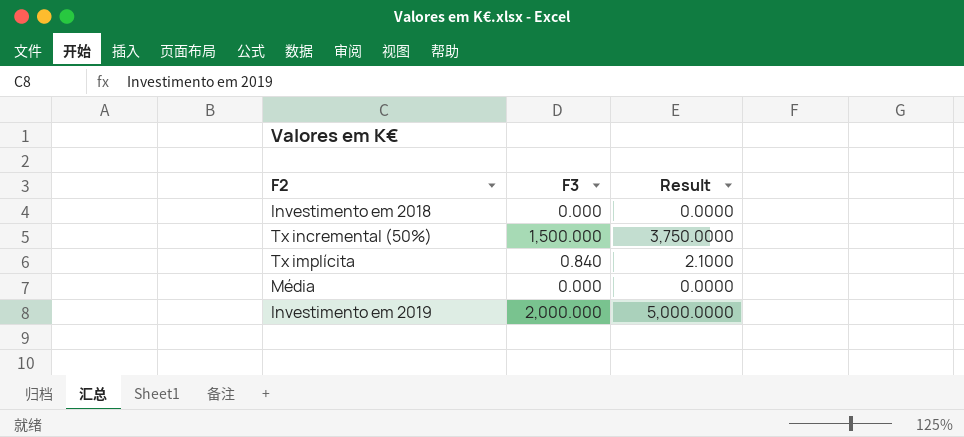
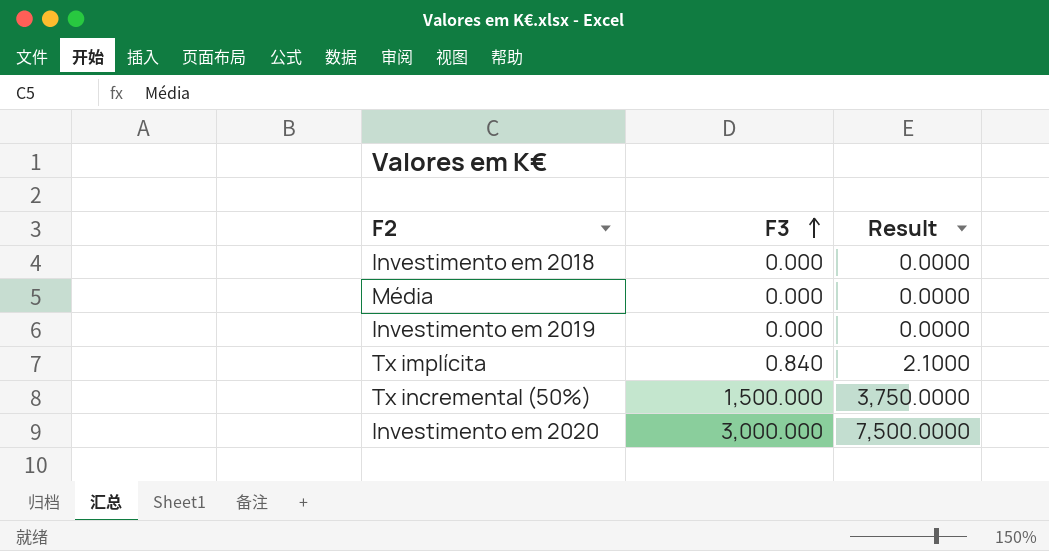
row order: none -> F3 ascending
Investimento em 2019 | F3: 2,000.000 -> 0.000
Investimento em 2019 | Result: 5,000.0000 -> 0.0000
row Investimento em 2020: none -> 3,000.000 | 7,500.0000

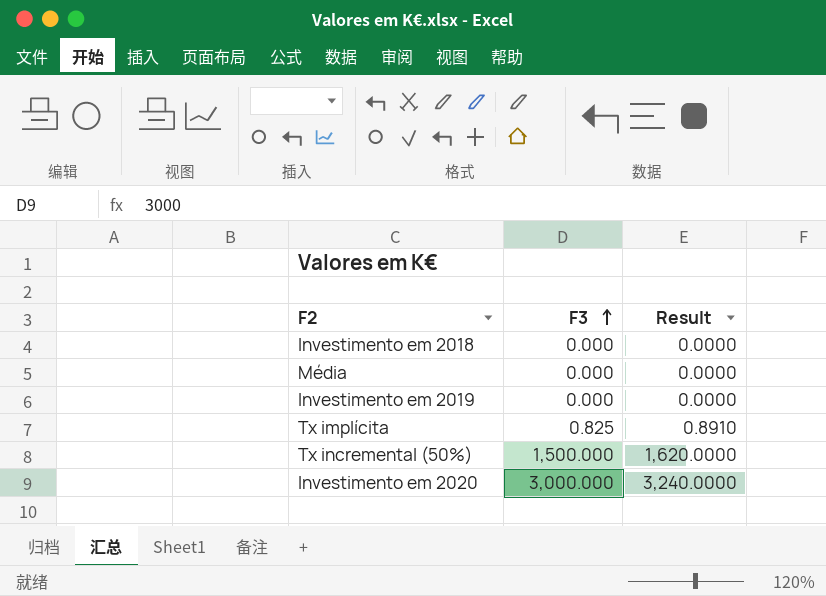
column Result | formula: [F3] * 2.5 -> [F3] * 1.08
Tx implícita | F3: 0.840 -> 0.825

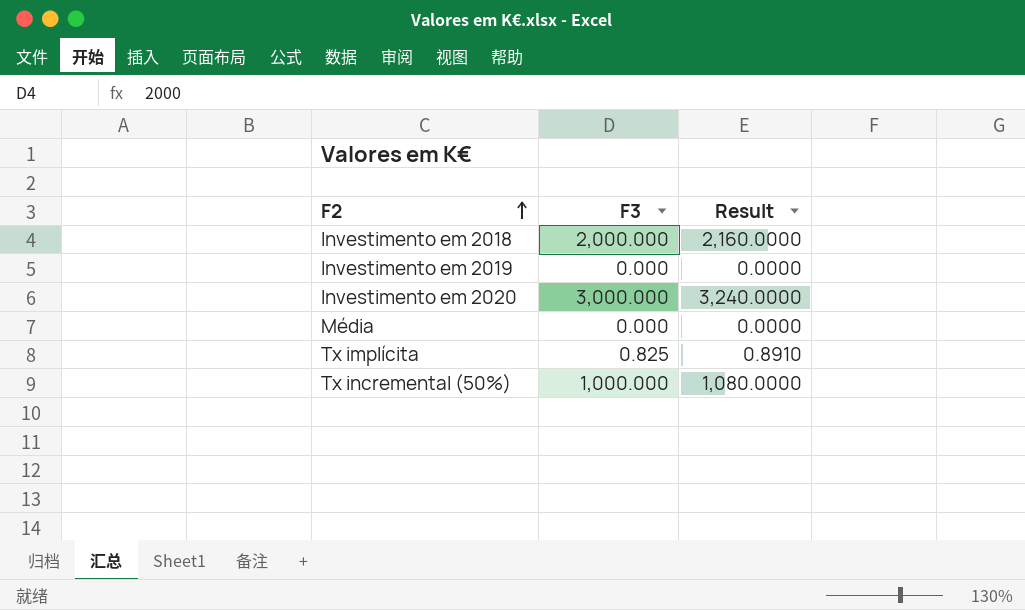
row order: F3 ascending -> F2 ascending
Investimento em 2018 | F3: 0.000 -> 2,000.000
Investimento em 2018 | Result: 0.0000 -> 2,160.0000
Tx incremental (50%) | F3: 1,500.000 -> 1,000.000
Tx incremental (50%) | Result: 1,620.0000 -> 1,080.0000

